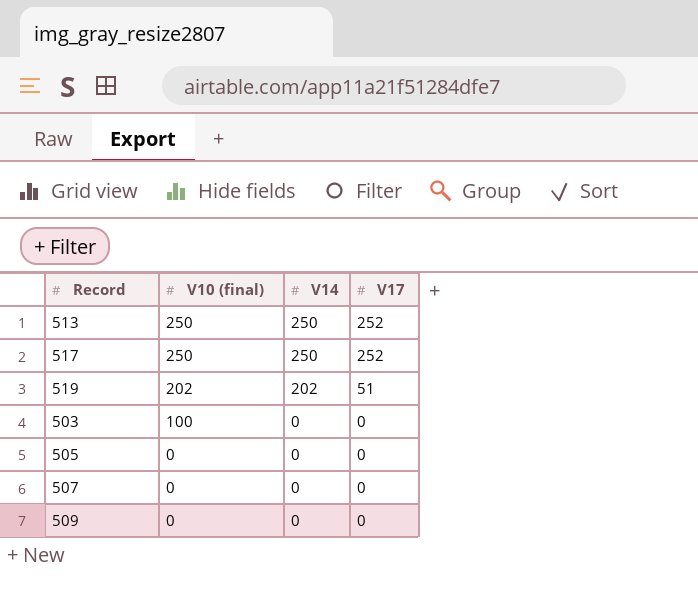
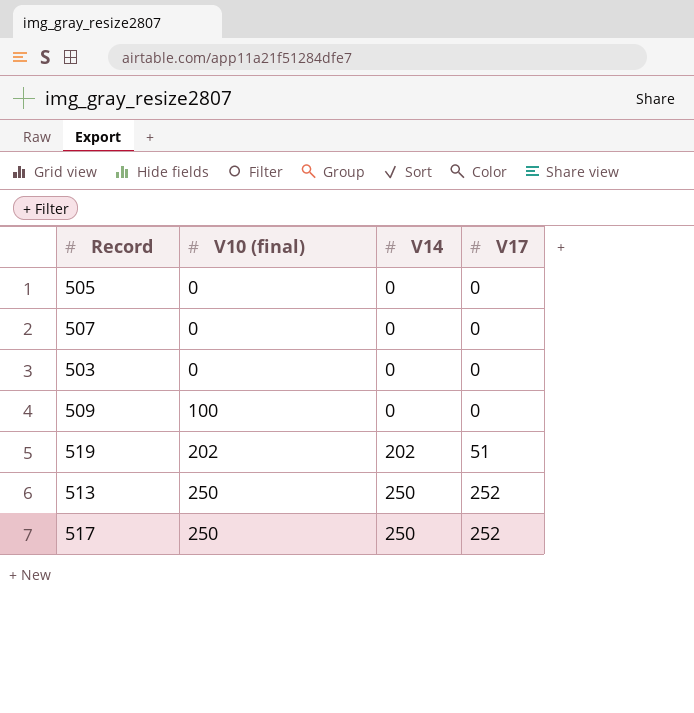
row order: V10 (final) descending -> V10 (final) ascending
503 | V10 (final): 100 -> 0
509 | V10 (final): 0 -> 100

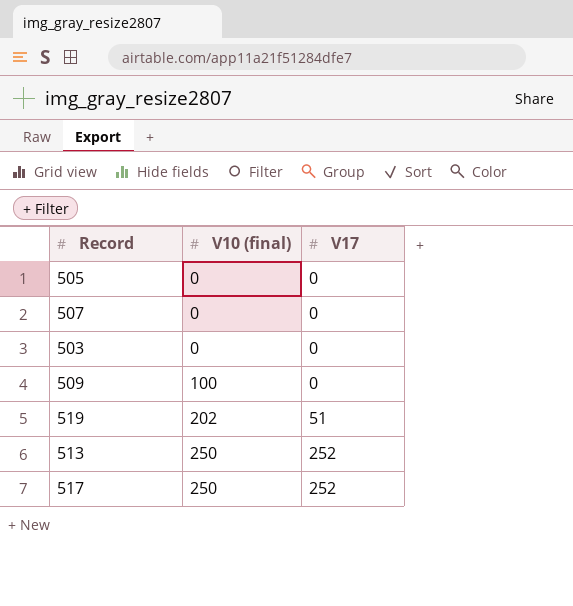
column V14 | position: 3 -> none

